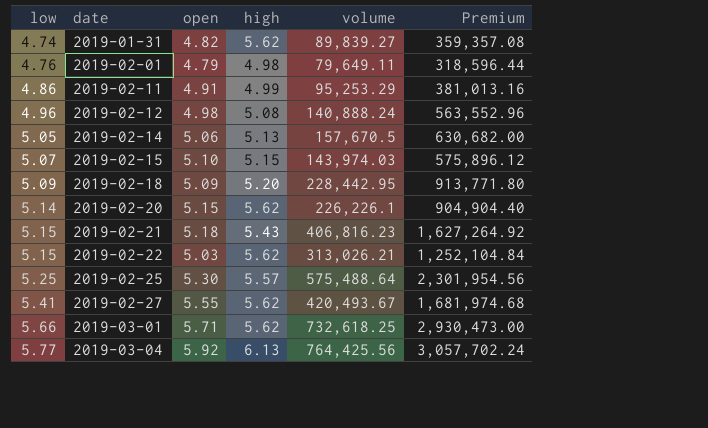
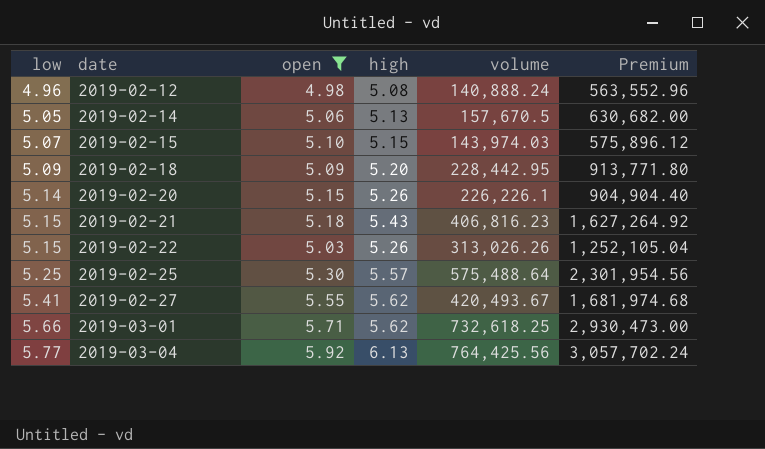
filter: none -> open >= 4.98
2019-02-20 | high: 5.62 -> 5.26
2019-02-22 | high: 5.62 -> 5.26
2019-02-22 | volume: 313,026.21 -> 313,026.26
2019-02-22 | Premium: 1,252,104.84 -> 1,252,105.04

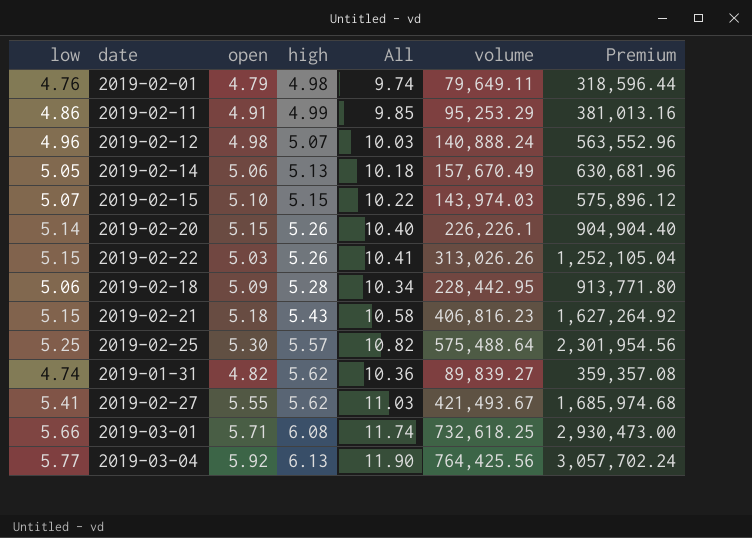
filter: open >= 4.98 -> none
row order: low ascending -> high ascending
column All | formula: none -> [low] + [high]
2019-02-12 | high: 5.08 -> 5.07
2019-02-14 | volume: 157,670.5 -> 157,670.49
2019-02-14 | Premium: 630,682.00 -> 630,681.96
2019-02-18 | low: 5.09 -> 5.06
2019-02-18 | high: 5.20 -> 5.28
2019-02-27 | volume: 420,493.67 -> 421,493.67
2019-02-27 | Premium: 1,681,974.68 -> 1,685,974.68
2019-03-01 | high: 5.62 -> 6.08

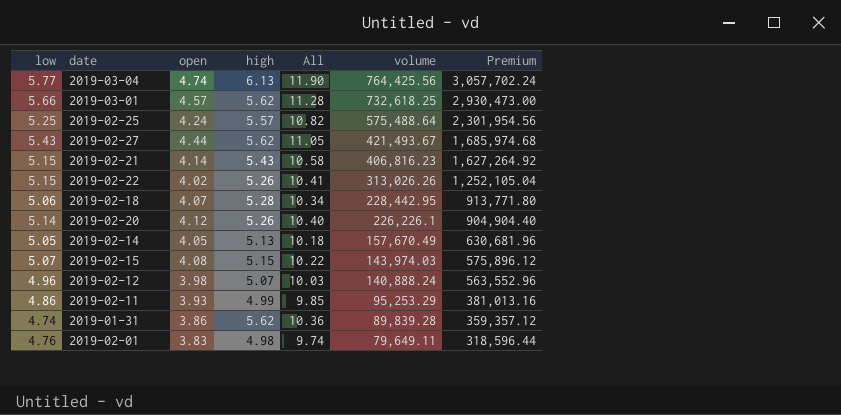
row order: high ascending -> volume descending
2019-03-04 | open: 5.92 -> 4.74
2019-03-01 | open: 5.71 -> 4.57
2019-03-01 | high: 6.08 -> 5.62
2019-03-01 | All: 11.74 -> 11.28
2019-02-25 | open: 5.30 -> 4.24
2019-02-27 | low: 5.41 -> 5.43
2019-02-27 | open: 5.55 -> 4.44
2019-02-27 | All: 11.03 -> 11.05
2019-02-21 | open: 5.18 -> 4.14
2019-02-22 | open: 5.03 -> 4.02
2019-02-18 | open: 5.09 -> 4.07
2019-02-20 | open: 5.15 -> 4.12
2019-02-14 | open: 5.06 -> 4.05
2019-02-15 | open: 5.10 -> 4.08
2019-02-12 | open: 4.98 -> 3.98
2019-02-11 | open: 4.91 -> 3.93
2019-01-31 | open: 4.82 -> 3.86
2019-01-31 | volume: 89,839.27 -> 89,839.28
2019-01-31 | Premium: 359,357.08 -> 359,357.12
2019-02-01 | open: 4.79 -> 3.83

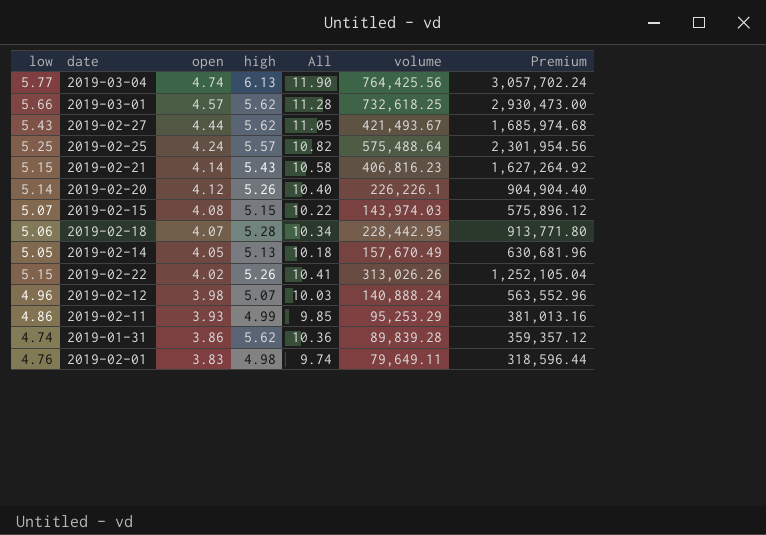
row order: volume descending -> open descending

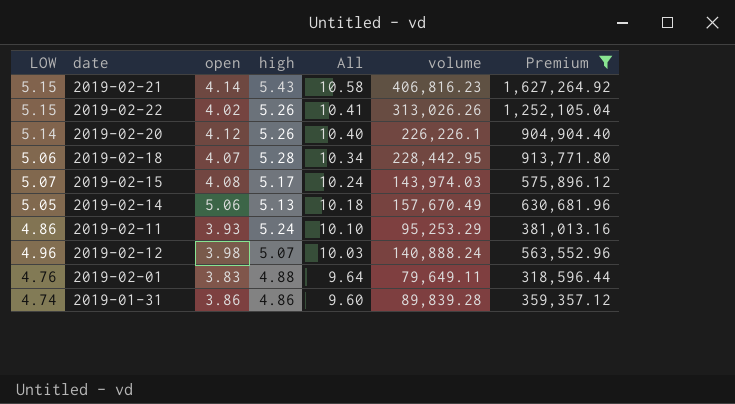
filter: none -> Premium <= 1,627,264.92
row order: open descending -> All descending
column name: low -> LOW
2019-02-15 | high: 5.15 -> 5.17
2019-02-15 | All: 10.22 -> 10.24
2019-02-14 | open: 4.05 -> 5.06
2019-02-11 | high: 4.99 -> 5.24
2019-02-11 | All: 9.85 -> 10.10
2019-02-01 | high: 4.98 -> 4.88
2019-02-01 | All: 9.74 -> 9.64
2019-01-31 | high: 5.62 -> 4.86
2019-01-31 | All: 10.36 -> 9.60

